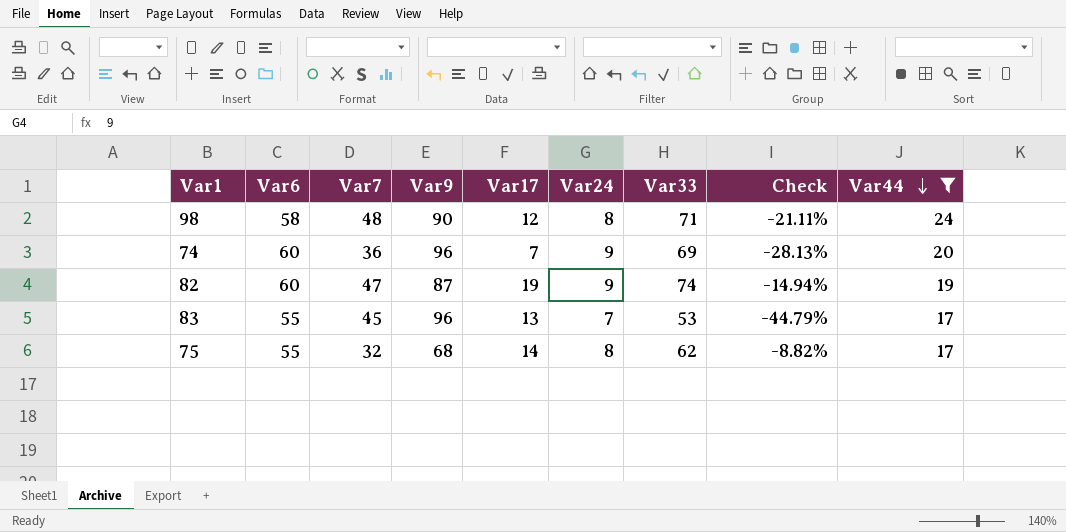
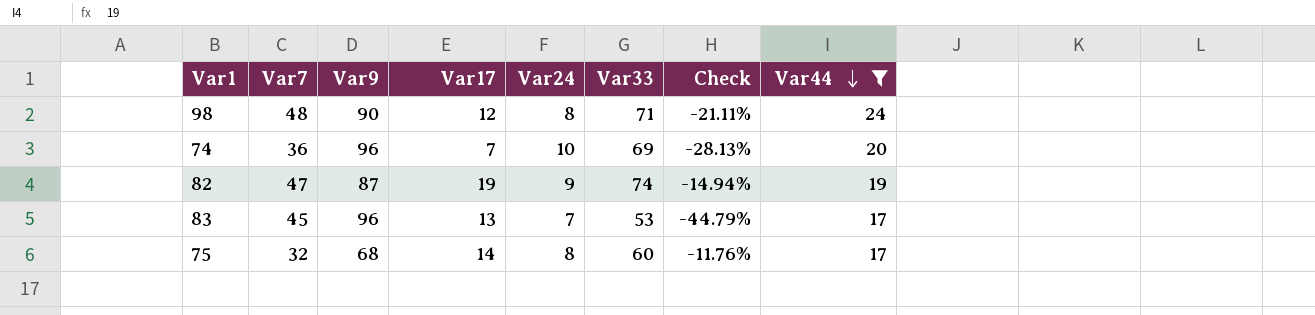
column Var6 | position: 2 -> none
74 | Var24: 9 -> 10
75 | Var33: 62 -> 60
75 | Check: -8.82% -> -11.76%

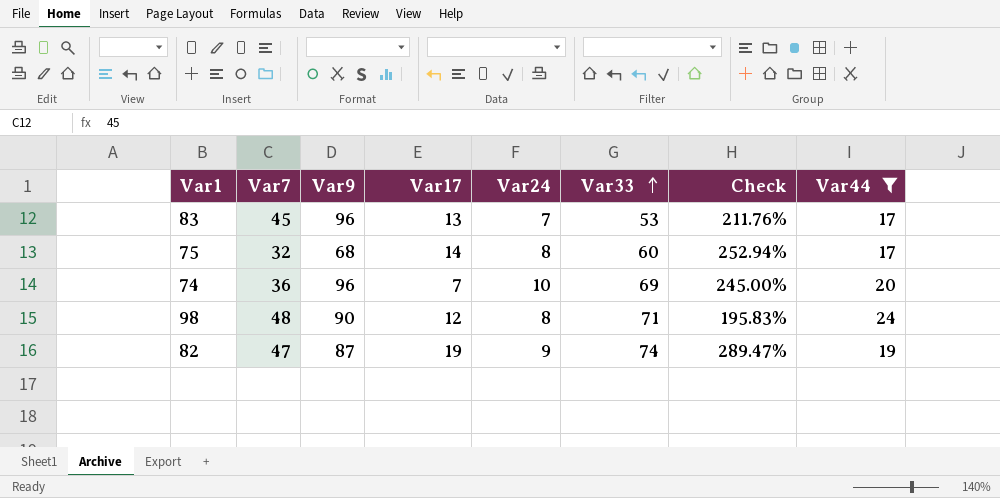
row order: Var44 descending -> Var33 ascending
column Check | formula: ([Var33] - [Var9]) / [Var9] -> ([Var33] - [Var44]) / [Var44]

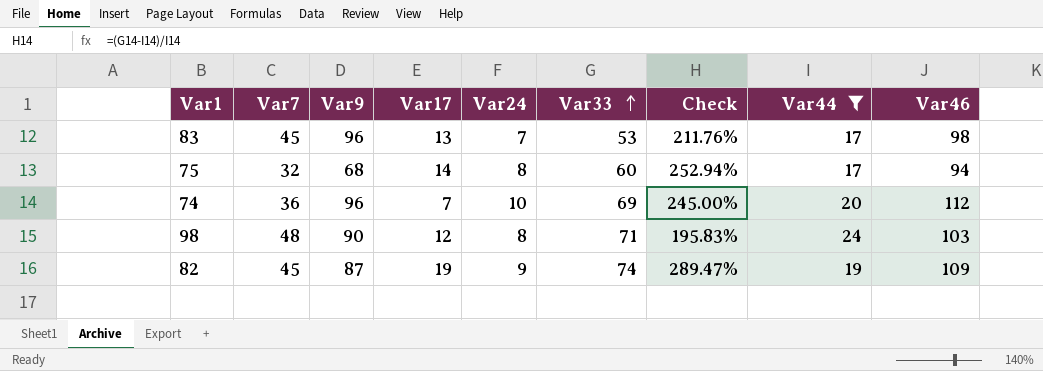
column Var46 | position: none -> 9
82 | Var7: 47 -> 45

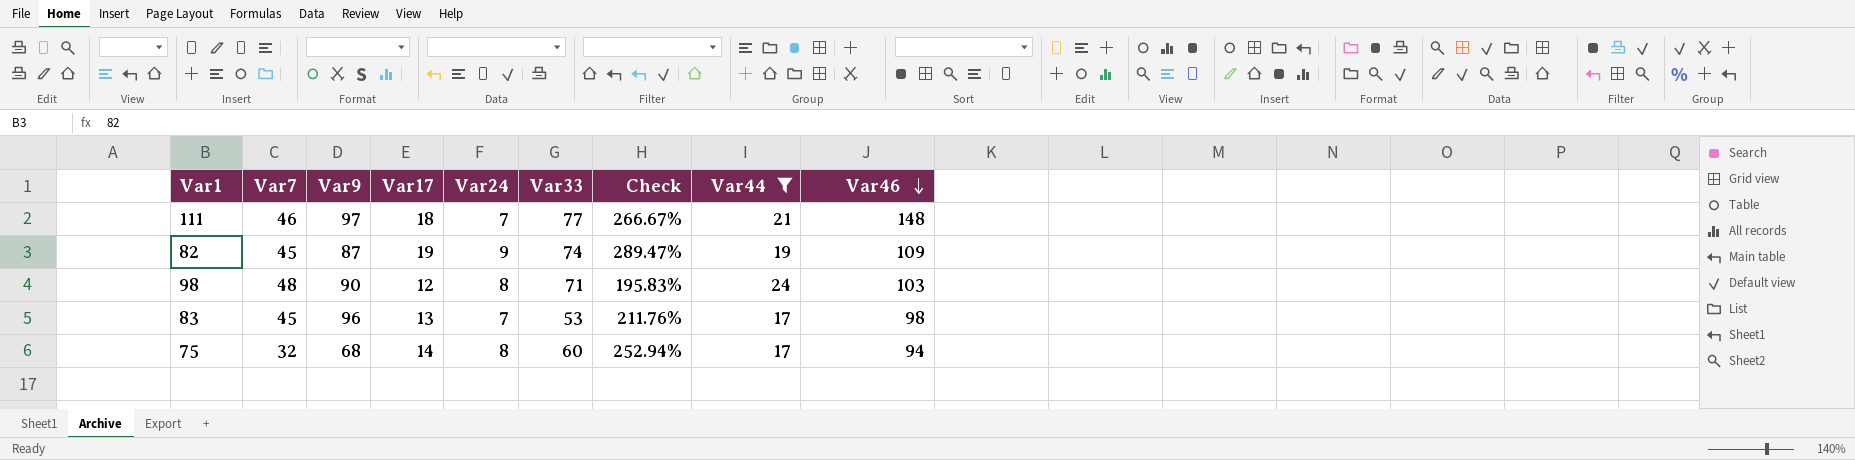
row order: Var33 ascending -> Var46 descending
row 74: 36 | 96 | 7 | 10 | 69 | 245.00% | 20 | 112 -> none
row 111: none -> 46 | 97 | 18 | 7 | 77 | 266.67% | 21 | 148

